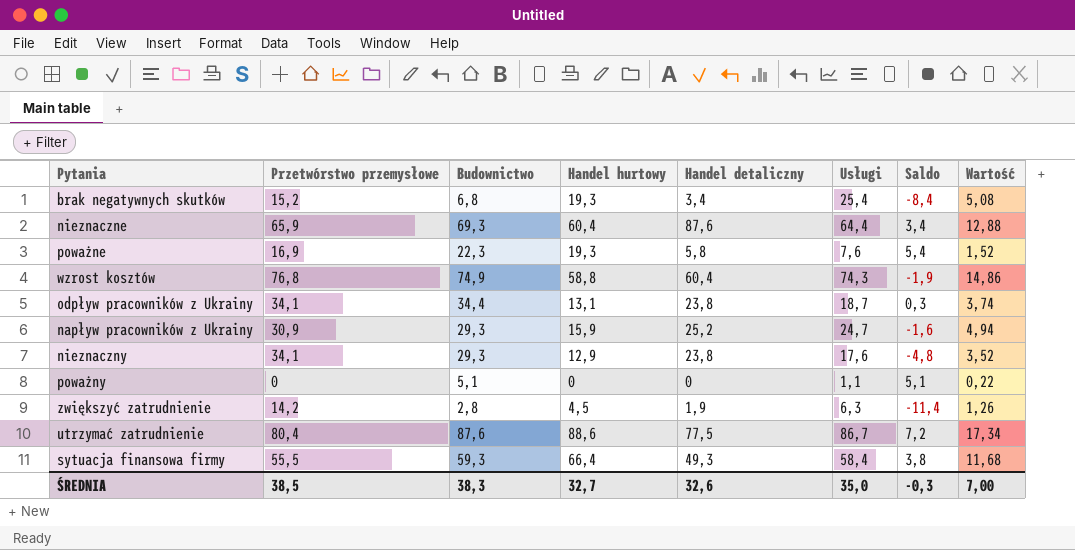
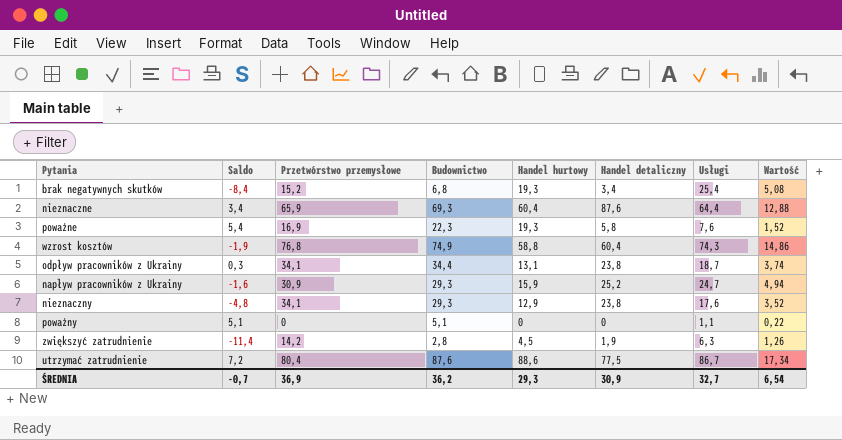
column Saldo | position: 7 -> 2
row sytuacja finansowa firmy: 55,5 | 59,3 | 66,4 | 49,3 | 58,4 | 3,8 | 11,68 -> none
ŚREDNIA | Saldo: -0,3 -> -0,7
ŚREDNIA | Przetwórstwo przemysłowe: 38,5 -> 36,9
ŚREDNIA | Budownictwo: 38,3 -> 36,2
ŚREDNIA | Handel hurtowy: 32,7 -> 29,3
ŚREDNIA | Handel detaliczny: 32,6 -> 30,9
ŚREDNIA | Usługi: 35,0 -> 32,7
ŚREDNIA | Wartość: 7,00 -> 6,54

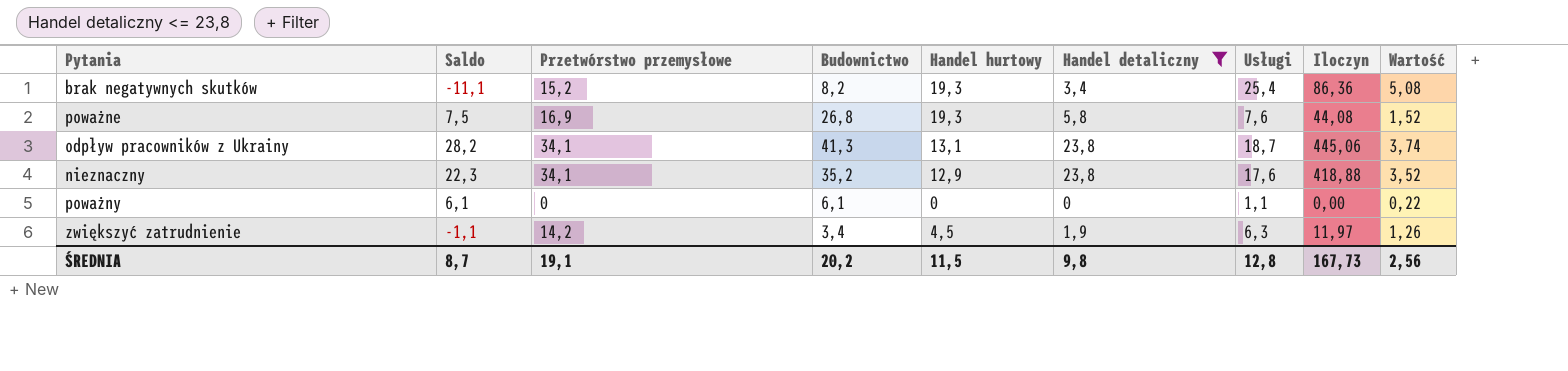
filter: none -> Handel detaliczny <= 23,8
column Saldo | formula: [Budownictwo] - [Przetwórstwo przemysłowe] -> [Budownictwo] - [Handel hurtowy]
column Iloczyn | formula: none -> [Handel detaliczny] * [Usługi]
brak negatywnych skutków | Budownictwo: 6,8 -> 8,2
poważne | Budownictwo: 22,3 -> 26,8
odpływ pracowników z Ukrainy | Budownictwo: 34,4 -> 41,3
nieznaczny | Budownictwo: 29,3 -> 35,2
poważny | Budownictwo: 5,1 -> 6,1
zwiększyć zatrudnienie | Budownictwo: 2,8 -> 3,4
ŚREDNIA | Saldo: -0,7 -> 8,7
ŚREDNIA | Przetwórstwo przemysłowe: 36,9 -> 19,1
ŚREDNIA | Budownictwo: 36,2 -> 20,2
ŚREDNIA | Handel hurtowy: 29,3 -> 11,5
ŚREDNIA | Handel detaliczny: 30,9 -> 9,8
ŚREDNIA | Usługi: 32,7 -> 12,8
ŚREDNIA | Wartość: 6,54 -> 2,56

